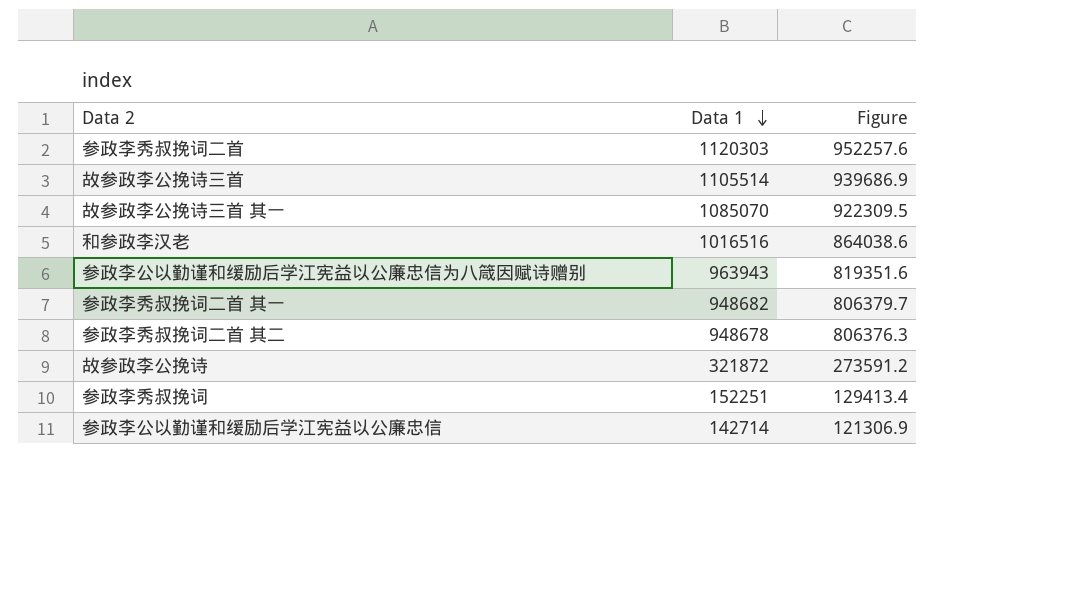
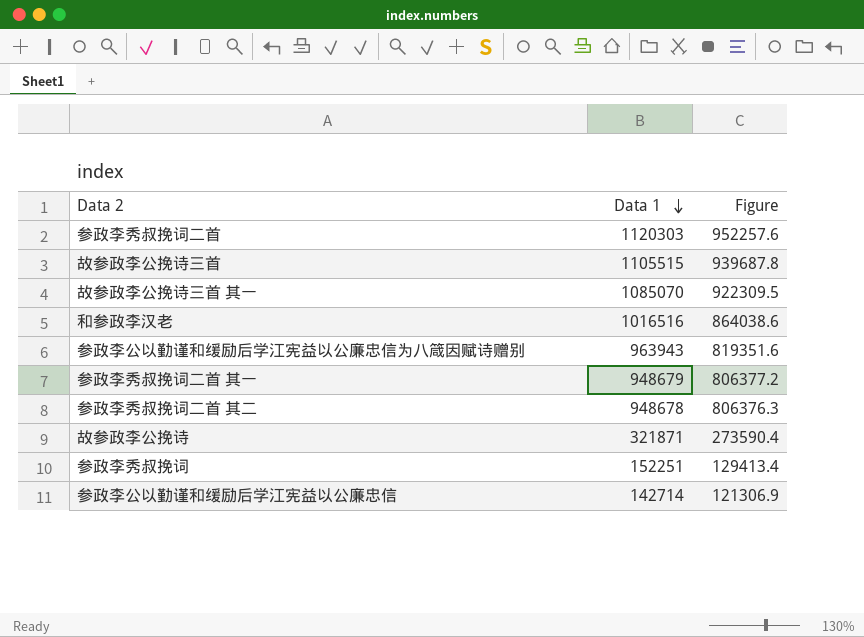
故参政李公挽诗三首 | Data 1: 1105514 -> 1105515
故参政李公挽诗三首 | Figure: 939686.9 -> 939687.8
参政李秀叔挽词二首 其一 | Data 1: 948682 -> 948679
参政李秀叔挽词二首 其一 | Figure: 806379.7 -> 806377.2
故参政李公挽诗 | Data 1: 321872 -> 321871
故参政李公挽诗 | Figure: 273591.2 -> 273590.4

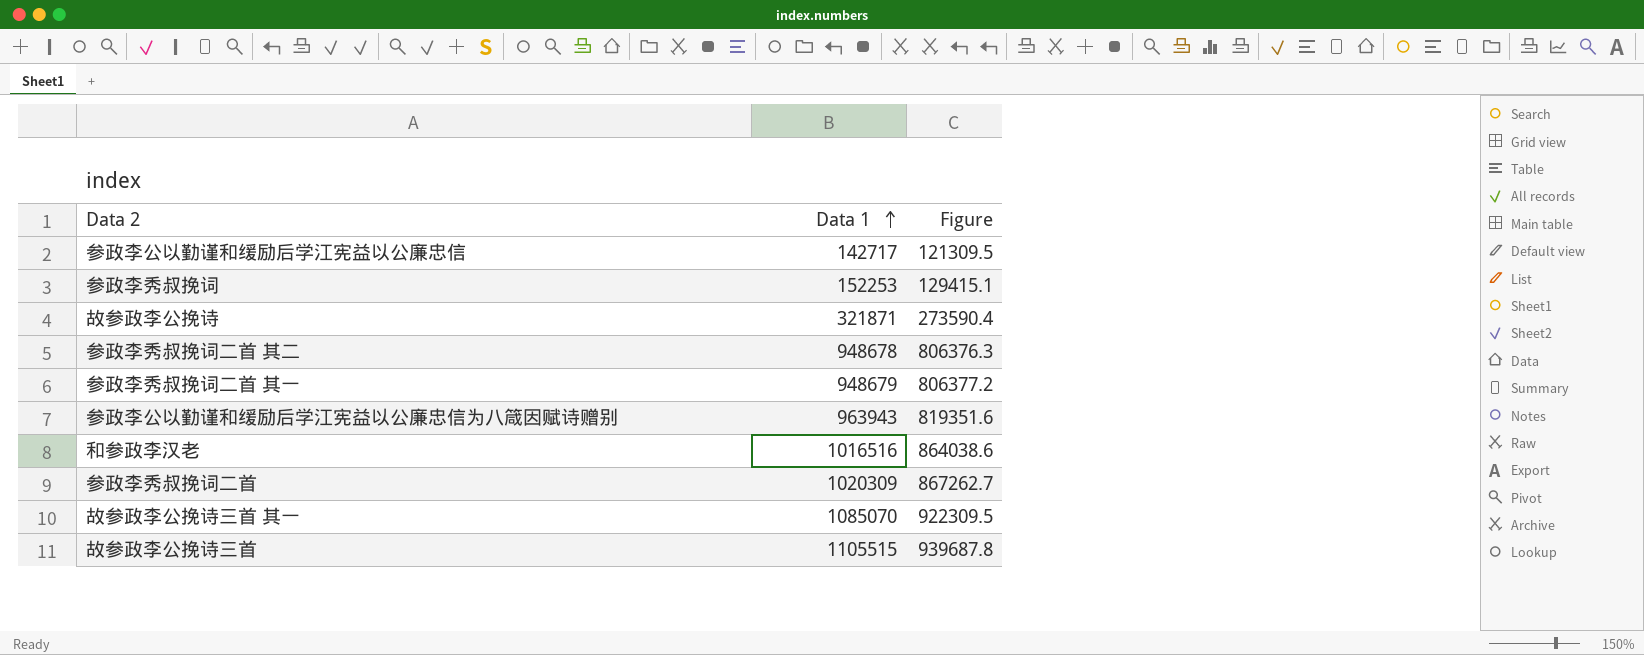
row order: Data 1 descending -> Data 1 ascending
参政李公以勤谨和缓励后学江宪益以公廉忠信 | Data 1: 142714 -> 142717
参政李公以勤谨和缓励后学江宪益以公廉忠信 | Figure: 121306.9 -> 121309.5
参政李秀叔挽词 | Data 1: 152251 -> 152253
参政李秀叔挽词 | Figure: 129413.4 -> 129415.1
参政李秀叔挽词二首 | Data 1: 1120303 -> 1020309
参政李秀叔挽词二首 | Figure: 952257.6 -> 867262.7

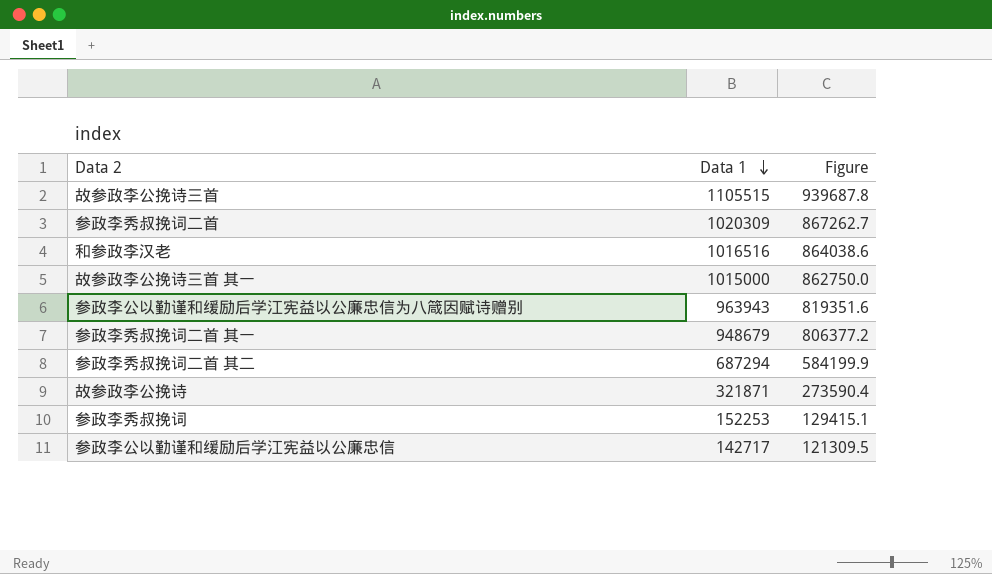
row order: Data 1 ascending -> Data 1 descending
故参政李公挽诗三首 其一 | Data 1: 1085070 -> 1015000
故参政李公挽诗三首 其一 | Figure: 922309.5 -> 862750.0
参政李秀叔挽词二首 其二 | Data 1: 948678 -> 687294
参政李秀叔挽词二首 其二 | Figure: 806376.3 -> 584199.9

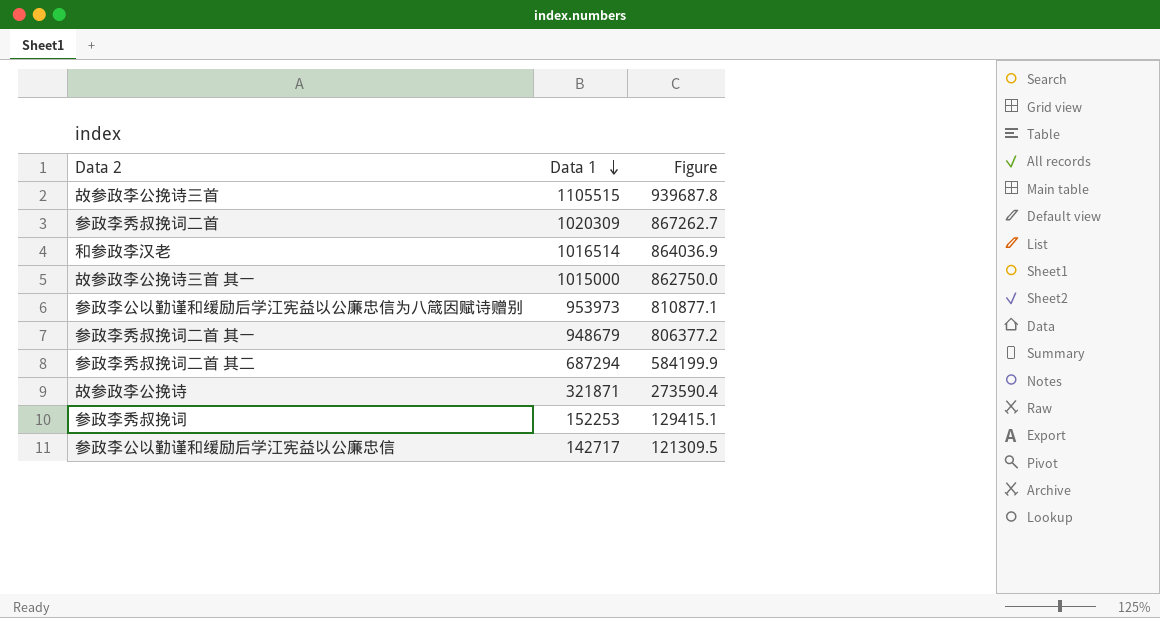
和参政李汉老 | Data 1: 1016516 -> 1016514
和参政李汉老 | Figure: 864038.6 -> 864036.9
参政李公以勤谨和缓励后学江宪益以公廉忠信为八箴因赋诗赠别 | Data 1: 963943 -> 953973
参政李公以勤谨和缓励后学江宪益以公廉忠信为八箴因赋诗赠别 | Figure: 819351.6 -> 810877.1

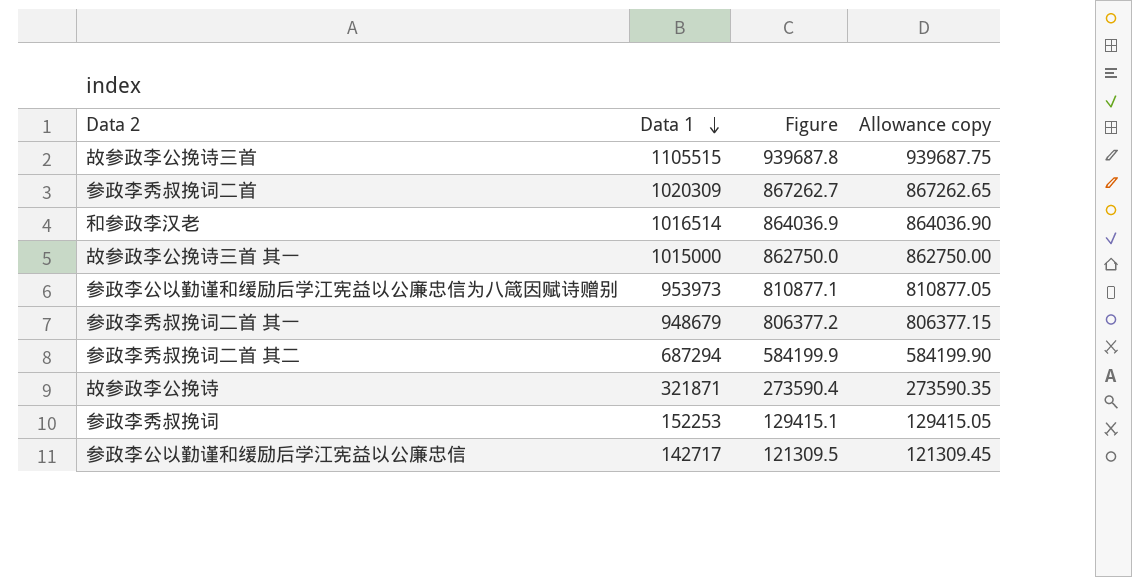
column Allowance copy | formula: none -> [Data 1] * 0.85

